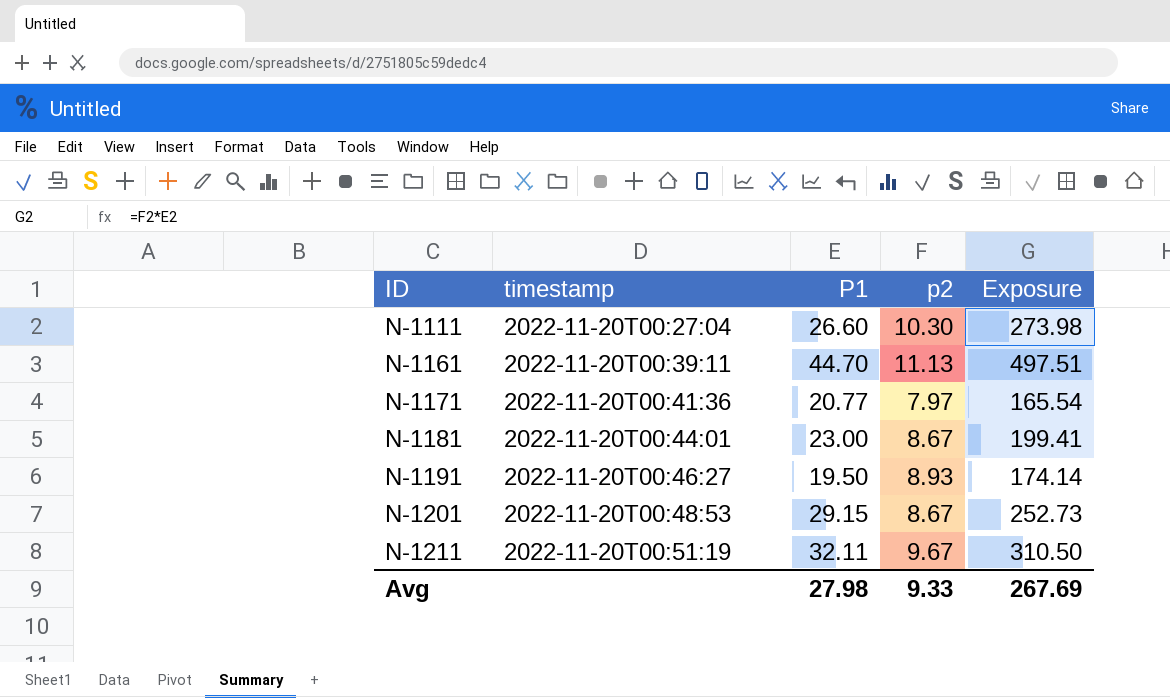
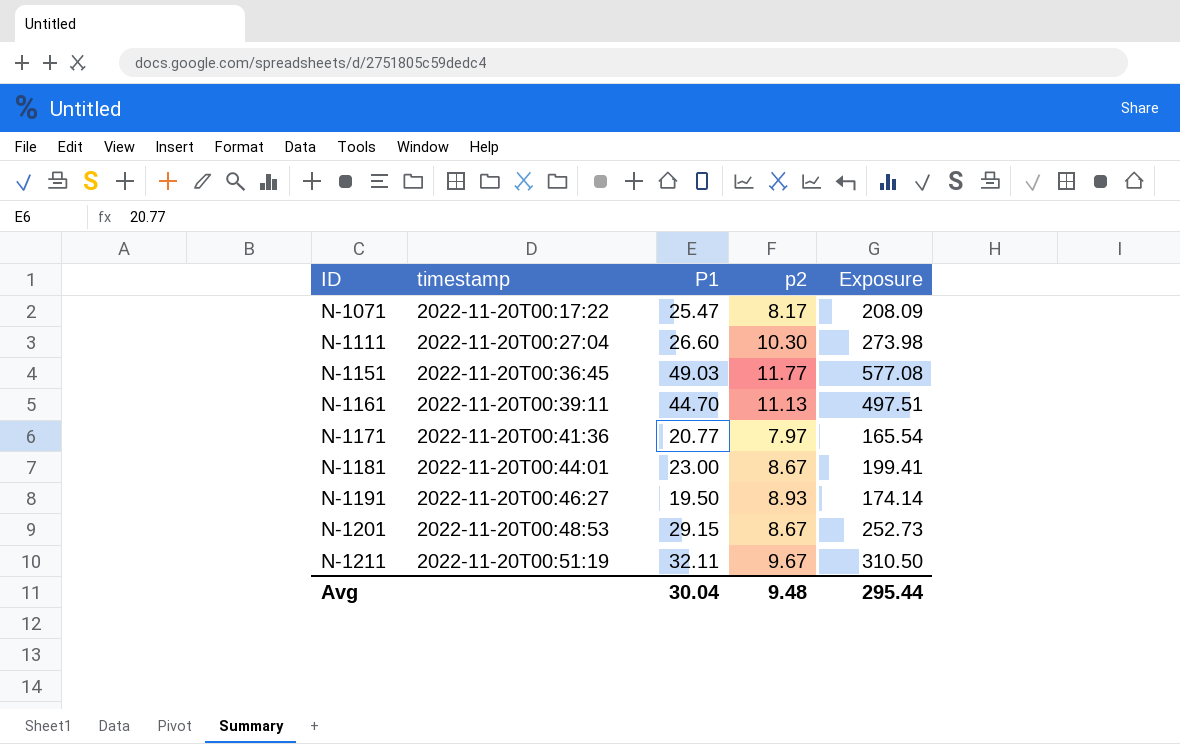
row N-1071: none -> 2022-11-20T00:17:22 | 25.47 | 8.17 | 208.09
row N-1151: none -> 2022-11-20T00:36:45 | 49.03 | 11.77 | 577.08
Avg | P1: 27.98 -> 30.04
Avg | p2: 9.33 -> 9.48
Avg | Exposure: 267.69 -> 295.44

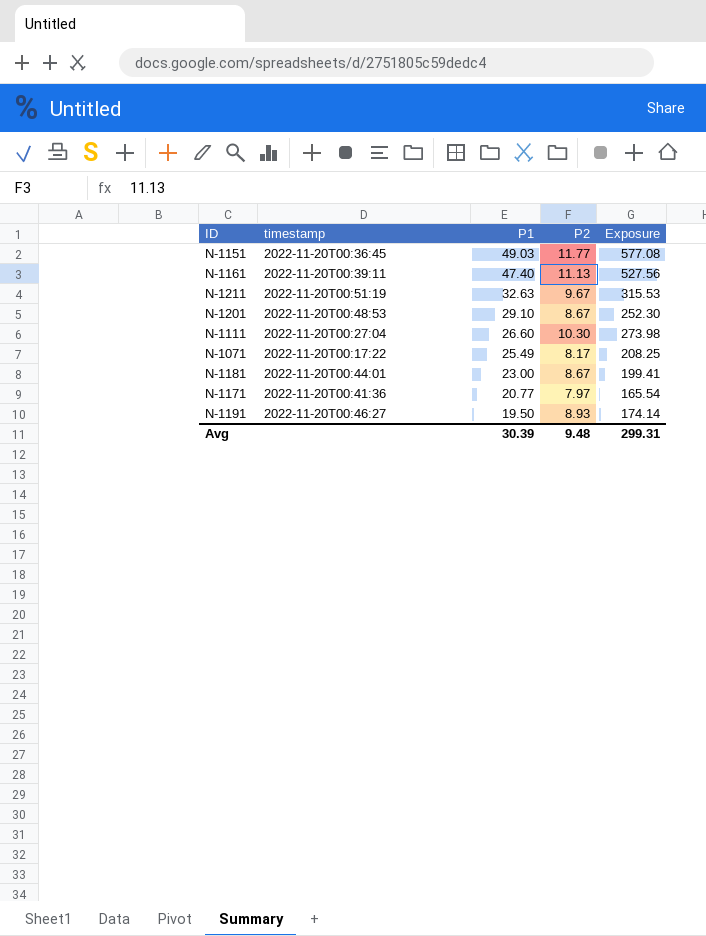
row order: ID ascending -> P1 descending
column name: p2 -> P2
N-1161 | P1: 44.70 -> 47.40
N-1161 | Exposure: 497.51 -> 527.56
N-1211 | P1: 32.11 -> 32.63
N-1211 | Exposure: 310.50 -> 315.53
N-1201 | P1: 29.15 -> 29.10
N-1201 | Exposure: 252.73 -> 252.30
N-1071 | P1: 25.47 -> 25.49
N-1071 | Exposure: 208.09 -> 208.25
Avg | P1: 30.04 -> 30.39
Avg | Exposure: 295.44 -> 299.31

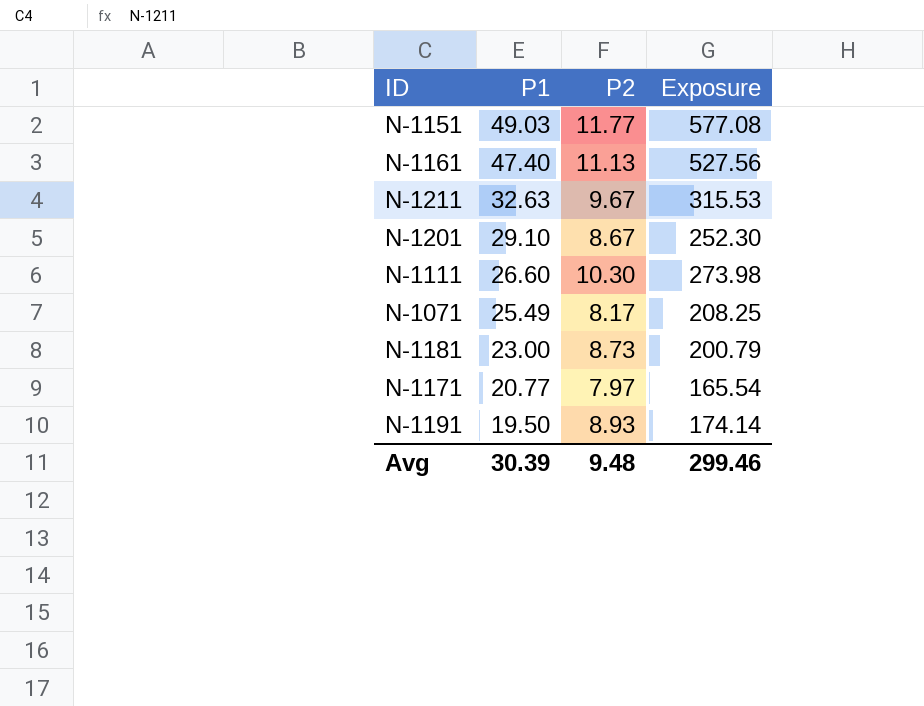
column timestamp | position: 2 -> none
N-1181 | P2: 8.67 -> 8.73
N-1181 | Exposure: 199.41 -> 200.79
Avg | Exposure: 299.31 -> 299.46

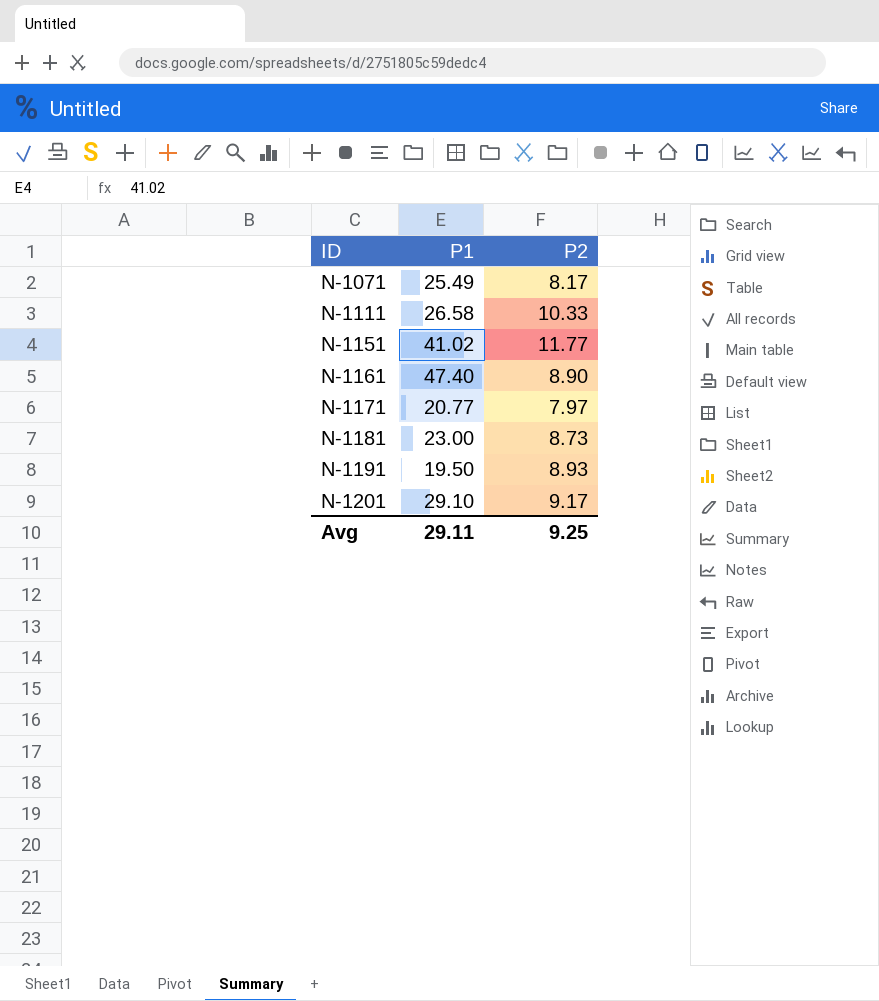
row order: P1 descending -> ID ascending
column Exposure | formula: [P1] * [P2] -> none
row N-1211: 32.63 | 9.67 | 315.53 -> none
N-1111 | P1: 26.60 -> 26.58
N-1111 | P2: 10.30 -> 10.33
N-1151 | P1: 49.03 -> 41.02
N-1161 | P2: 11.13 -> 8.90
N-1201 | P2: 8.67 -> 9.17
Avg | P1: 30.39 -> 29.11
Avg | P2: 9.48 -> 9.25

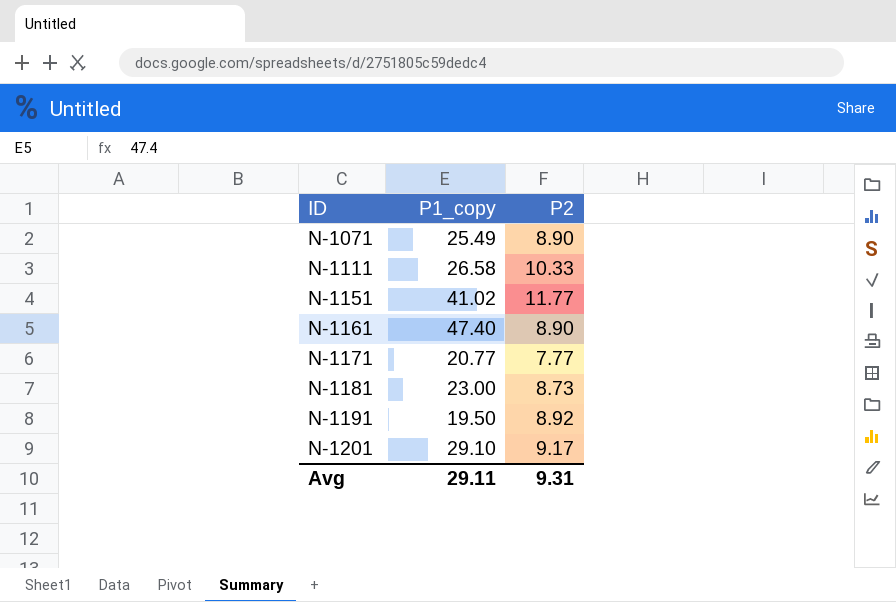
column name: P1 -> P1_copy
N-1071 | P2: 8.17 -> 8.90
N-1171 | P2: 7.97 -> 7.77
N-1191 | P2: 8.93 -> 8.92
Avg | P2: 9.25 -> 9.31

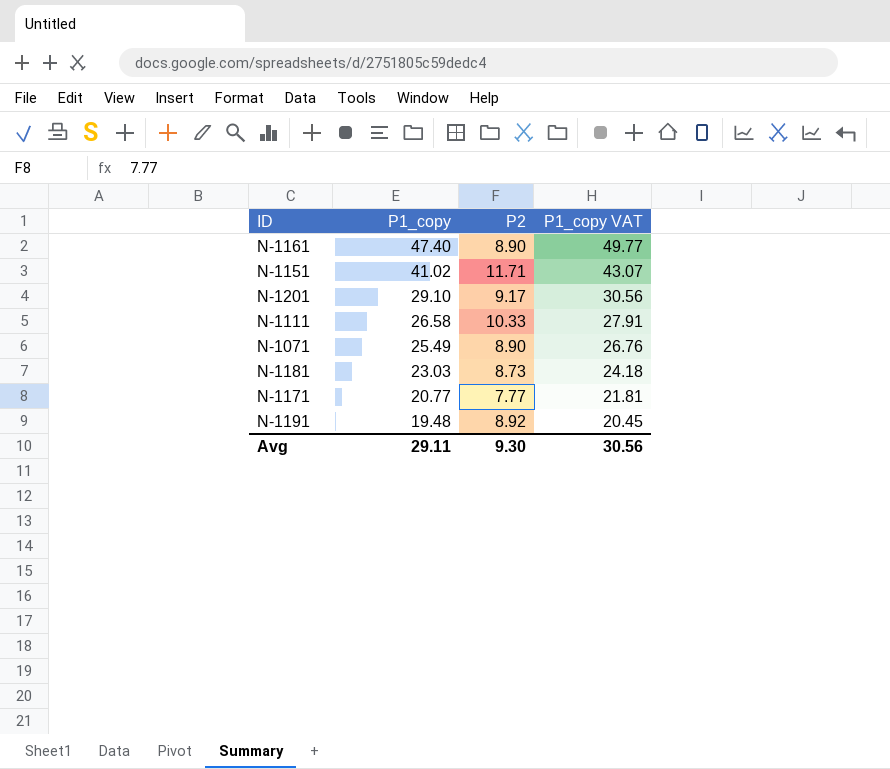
row order: ID ascending -> P1_copy descending
column P1_copy VAT | formula: none -> [P1_copy] * 1.05
N-1151 | P2: 11.77 -> 11.71
N-1181 | P1_copy: 23.00 -> 23.03
N-1191 | P1_copy: 19.50 -> 19.48
Avg | P2: 9.31 -> 9.30

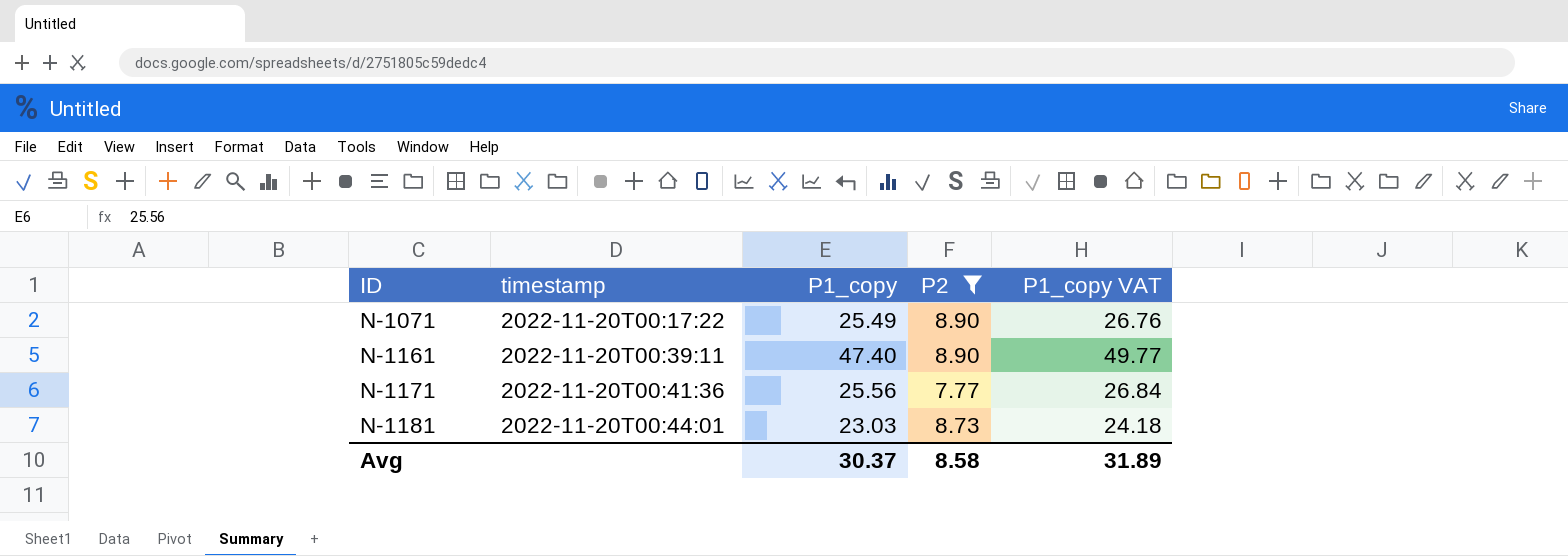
filter: none -> P2 <= 8.90
row order: P1_copy descending -> ID ascending
column timestamp | position: none -> 2
N-1171 | P1_copy: 20.77 -> 25.56
N-1171 | P1_copy VAT: 21.81 -> 26.84
Avg | P1_copy: 29.11 -> 30.37
Avg | P2: 9.30 -> 8.58
Avg | P1_copy VAT: 30.56 -> 31.89

